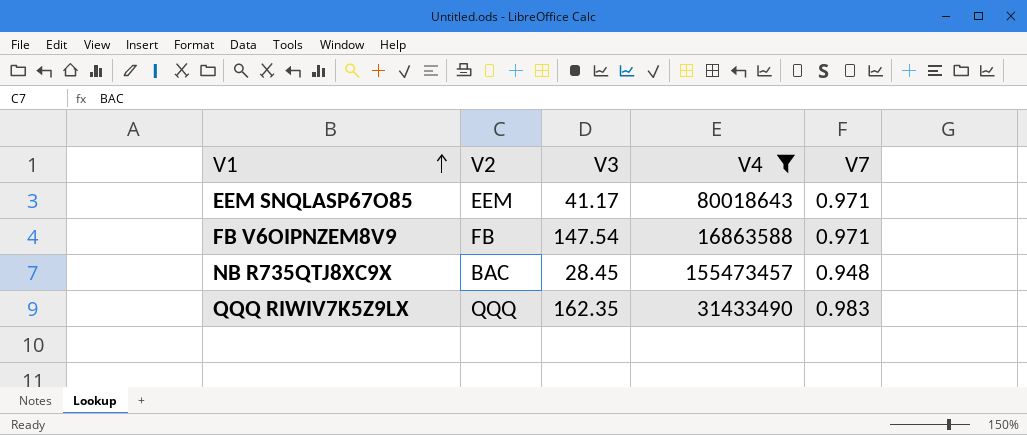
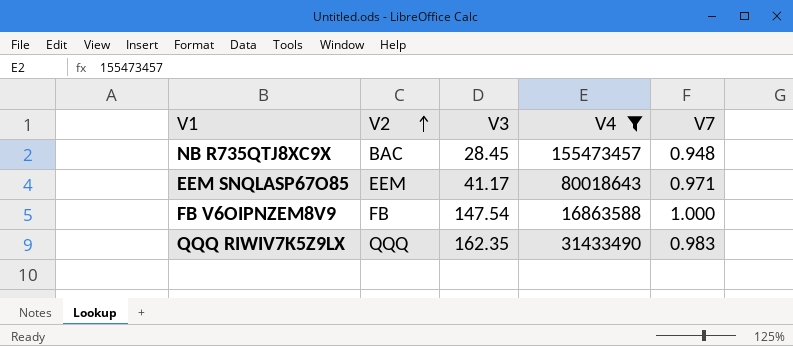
row order: V1 ascending -> V2 ascending
FB V6OIPNZEM8V9 | V7: 0.971 -> 1.000

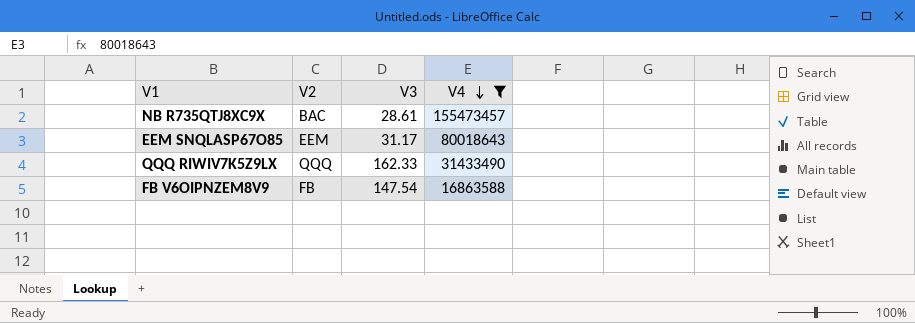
row order: V2 ascending -> V4 descending
column V7 | position: 5 -> none
NB R735QTJ8XC9X | V3: 28.45 -> 28.61
EEM SNQLASP67O85 | V3: 41.17 -> 31.17
QQQ RIWIV7K5Z9LX | V3: 162.35 -> 162.33

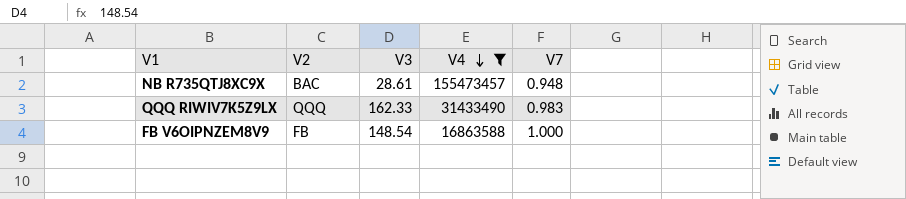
column V7 | position: none -> 5
row EEM SNQLASP67O85: EEM | 31.17 | 80018643 -> none
FB V6OIPNZEM8V9 | V3: 147.54 -> 148.54

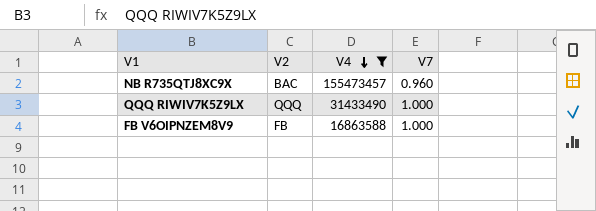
column V3 | position: 3 -> none
NB R735QTJ8XC9X | V7: 0.948 -> 0.960
QQQ RIWIV7K5Z9LX | V7: 0.983 -> 1.000

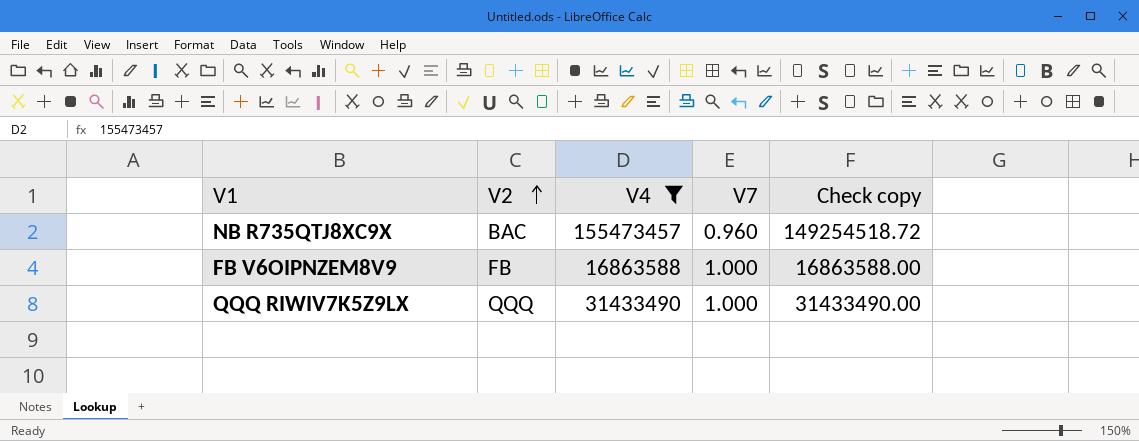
row order: V4 descending -> V2 ascending
column Check copy | formula: none -> [V4] * [V7]

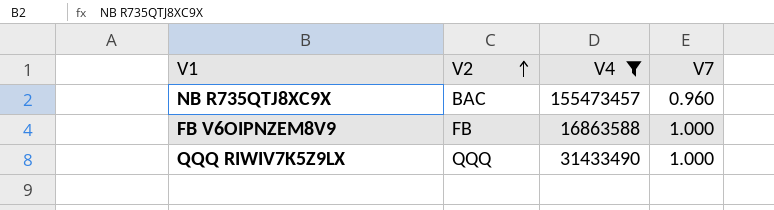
column Check copy | formula: [V4] * [V7] -> none

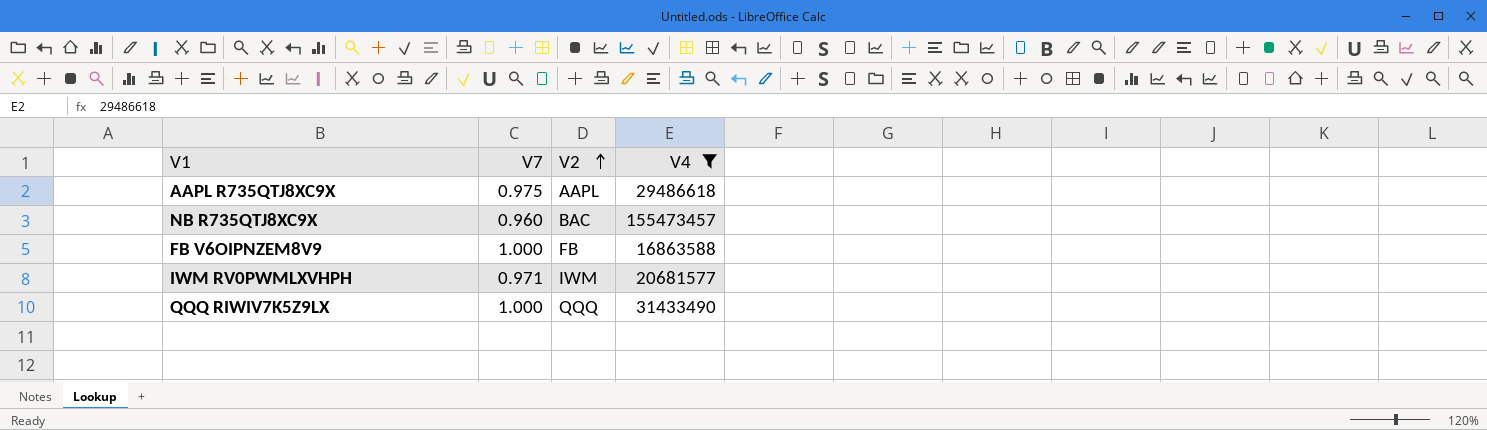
column V7 | position: 4 -> 2
row AAPL R735QTJ8XC9X: none -> 0.975 | AAPL | 29486618
row IWM RV0PWMLXVHPH: none -> 0.971 | IWM | 20681577

